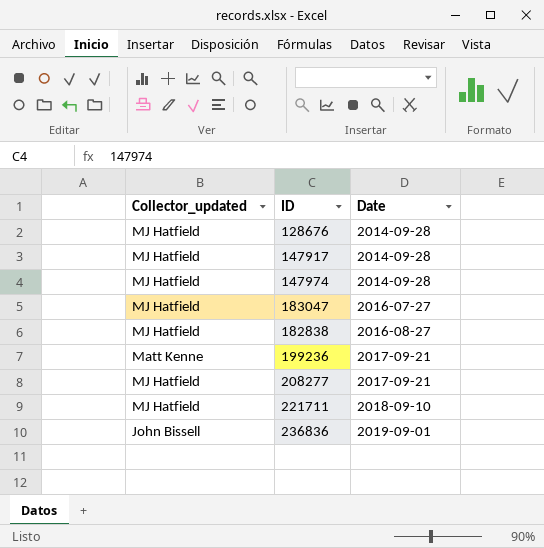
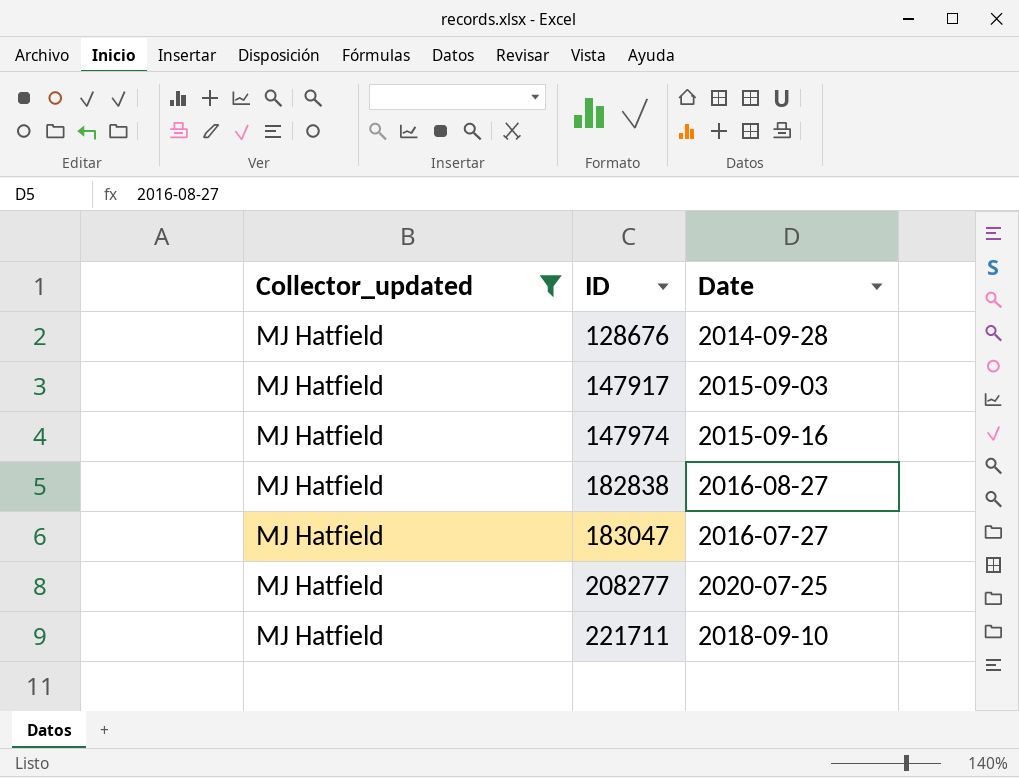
filter: none -> Collector_updated = MJ Hatfield
row order: Date ascending -> ID ascending
147917 | Date: 2014-09-28 -> 2015-09-03
147974 | Date: 2014-09-28 -> 2015-09-16
208277 | Date: 2017-09-21 -> 2020-07-25

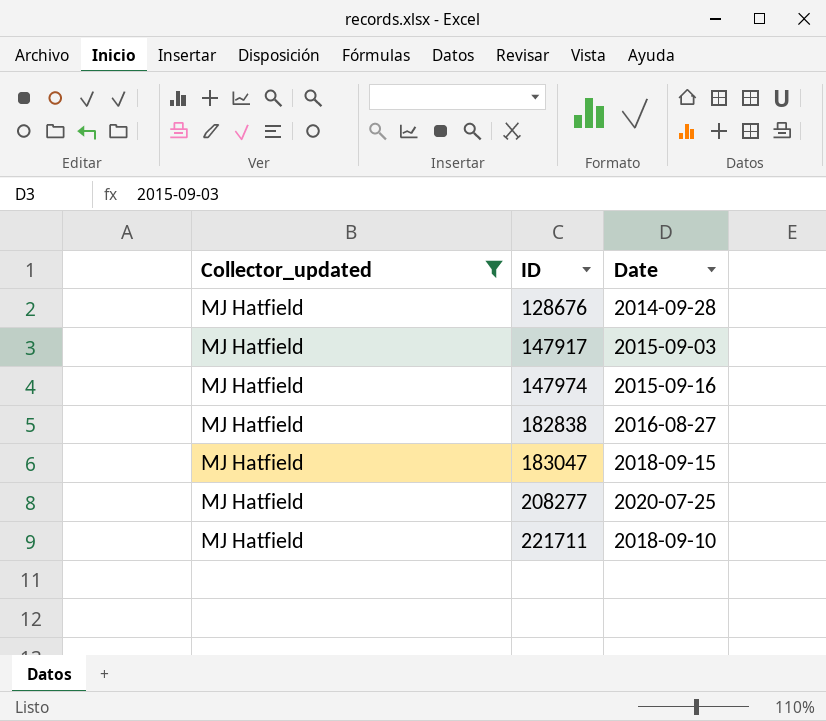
183047 | Date: 2016-07-27 -> 2018-09-15

